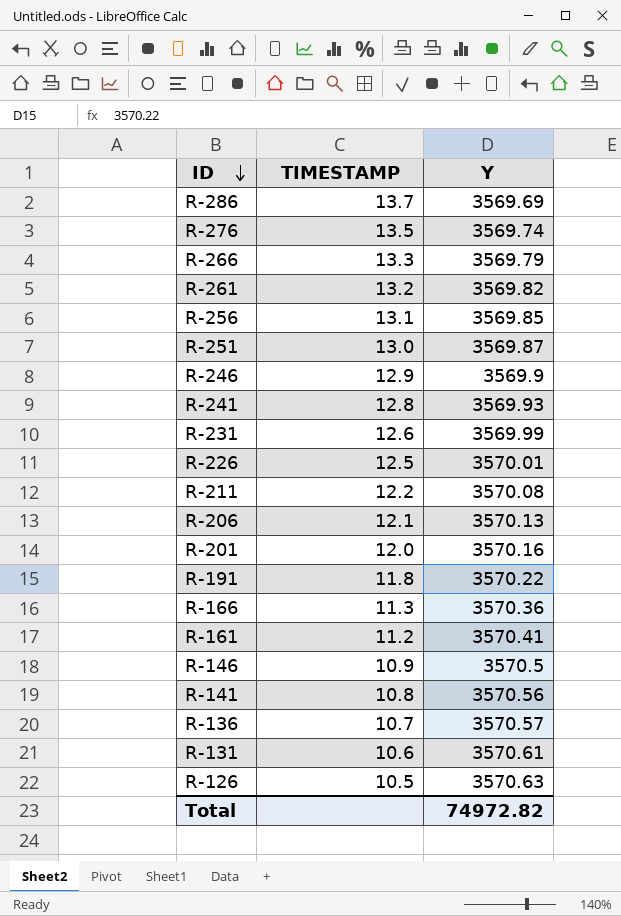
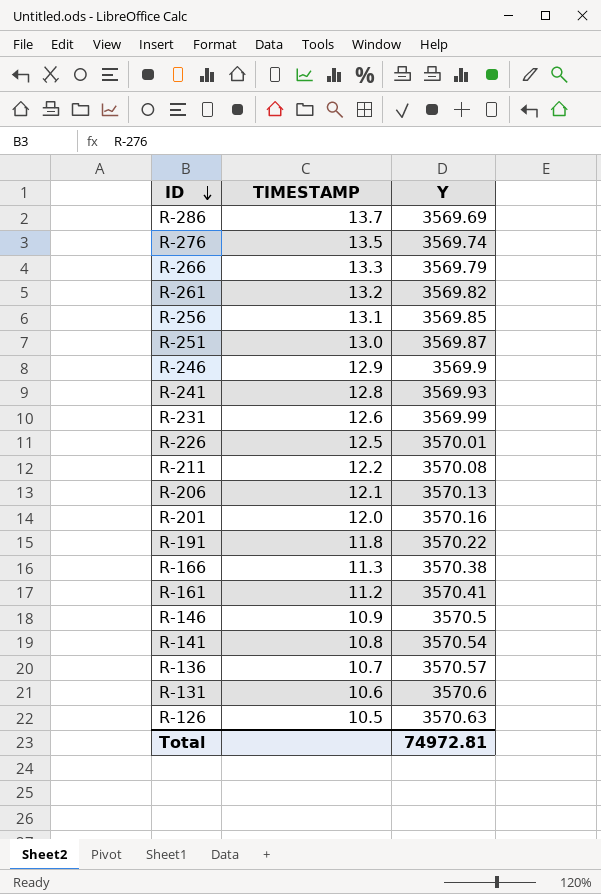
R-166 | Y: 3570.36 -> 3570.38
R-141 | Y: 3570.56 -> 3570.54
R-131 | Y: 3570.61 -> 3570.6
Total | Y: 74972.82 -> 74972.81

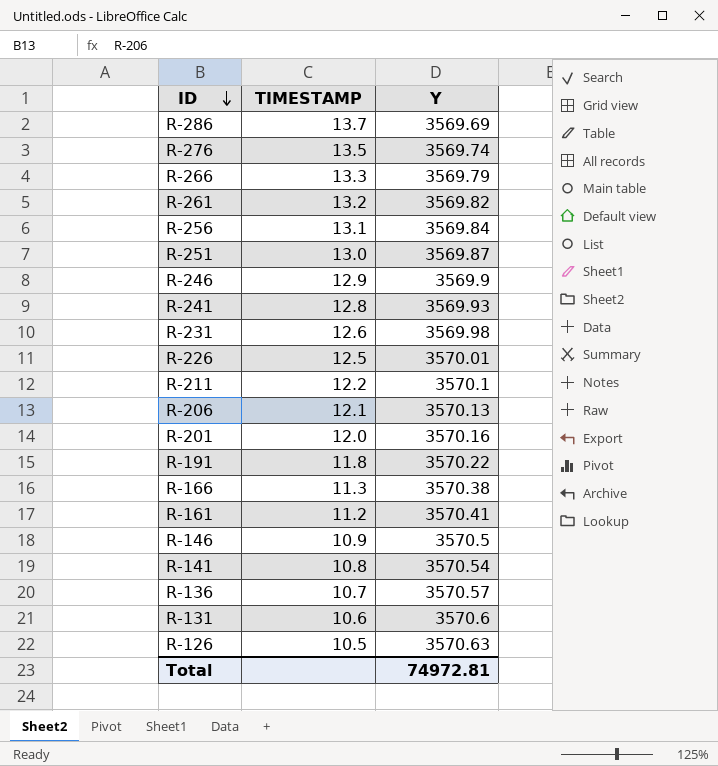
R-256 | Y: 3569.85 -> 3569.84
R-231 | Y: 3569.99 -> 3569.98
R-211 | Y: 3570.08 -> 3570.1

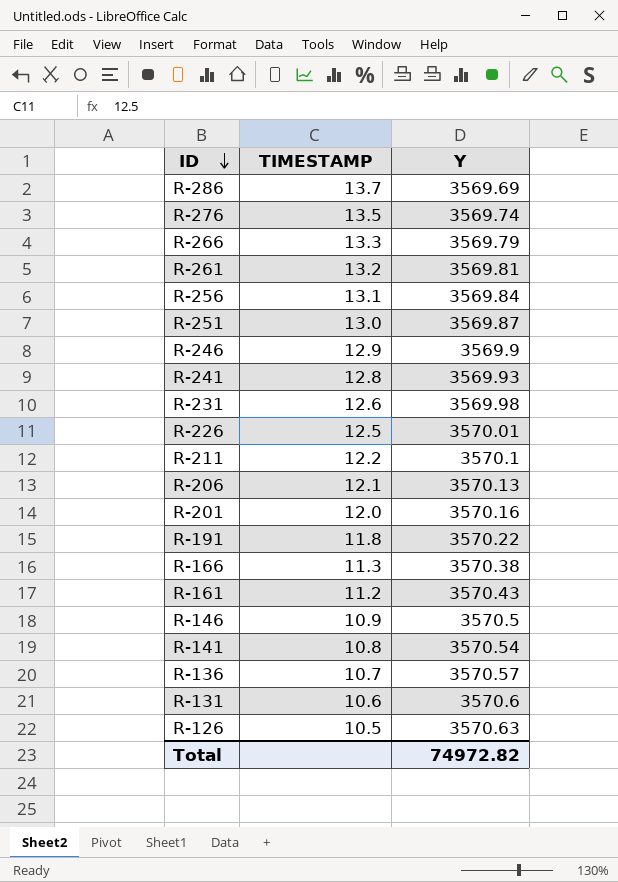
R-261 | Y: 3569.82 -> 3569.81
R-161 | Y: 3570.41 -> 3570.43
Total | Y: 74972.81 -> 74972.82

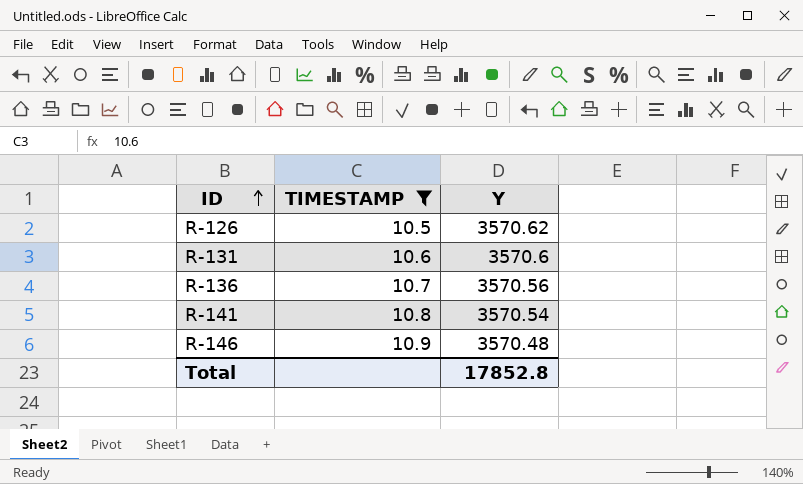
filter: none -> TIMESTAMP <= 10.9
row order: ID descending -> ID ascending
R-126 | Y: 3570.63 -> 3570.62
R-136 | Y: 3570.57 -> 3570.56
R-146 | Y: 3570.5 -> 3570.48
Total | Y: 74972.82 -> 17852.8

